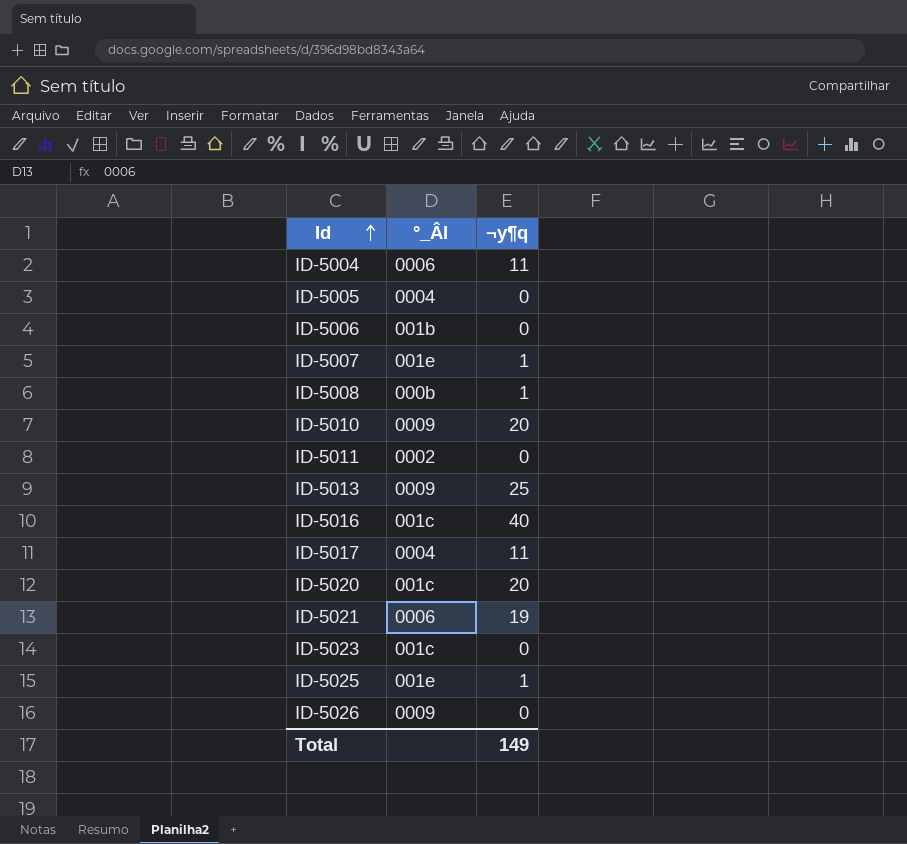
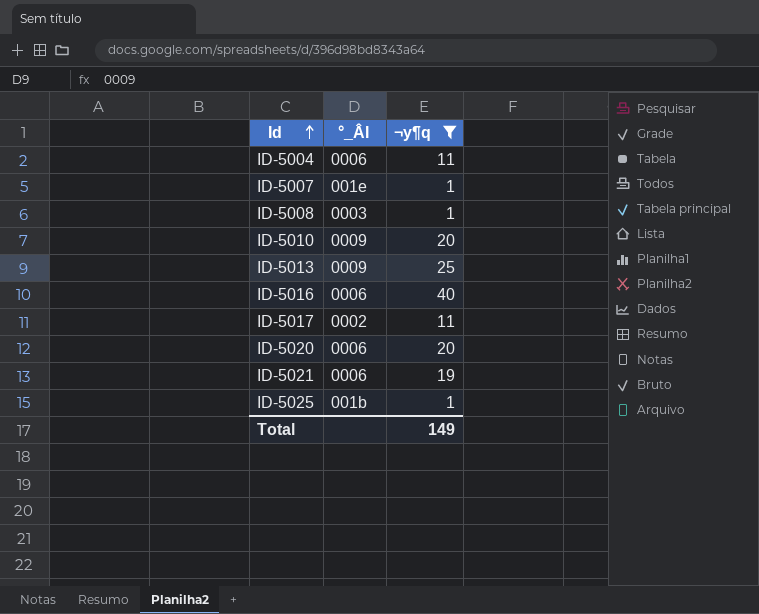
filter: none -> ¬y¶q != 0
ID-5008 | °_ÂI: 000b -> 0003
ID-5016 | °_ÂI: 001c -> 0006
ID-5017 | °_ÂI: 0004 -> 0002
ID-5020 | °_ÂI: 001c -> 0006
ID-5025 | °_ÂI: 001e -> 001b

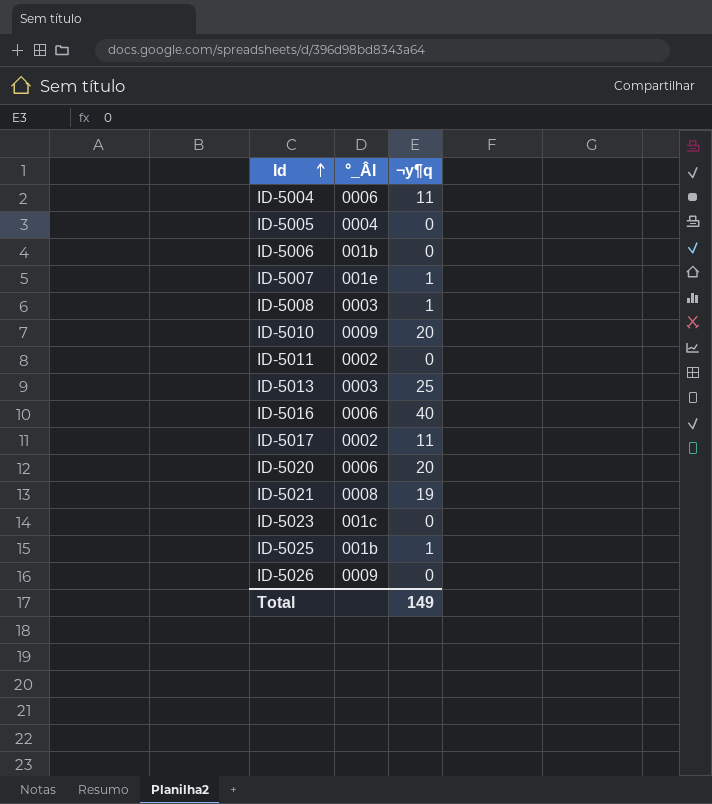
filter: ¬y¶q != 0 -> none
ID-5013 | °_ÂI: 0009 -> 0003
ID-5021 | °_ÂI: 0006 -> 0008

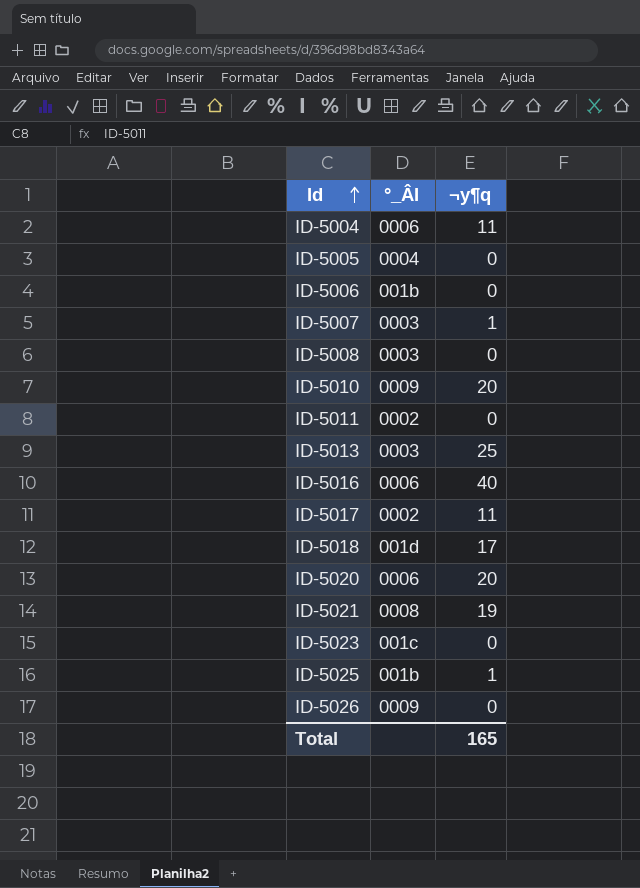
ID-5007 | °_ÂI: 001e -> 0003
ID-5008 | ¬y¶q: 1 -> 0
row ID-5018: none -> 001d | 17
Total | ¬y¶q: 149 -> 165

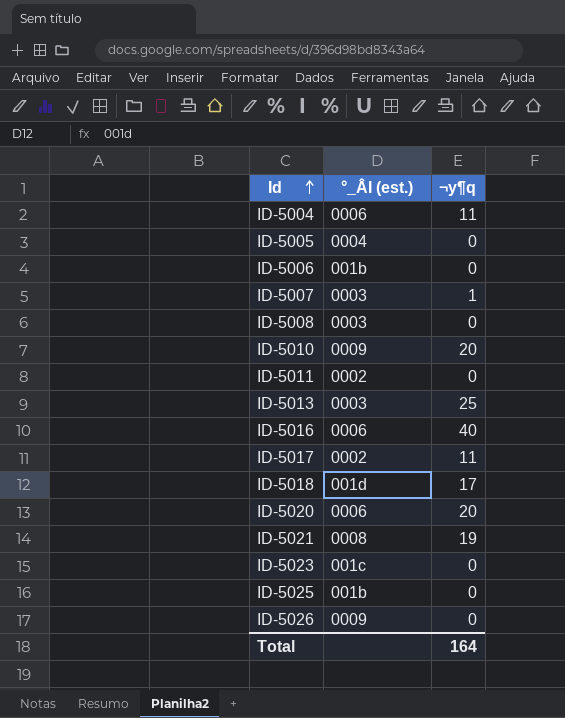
column name: °_ÂI -> °_ÂI (est.)
ID-5025 | ¬y¶q: 1 -> 0
Total | ¬y¶q: 165 -> 164

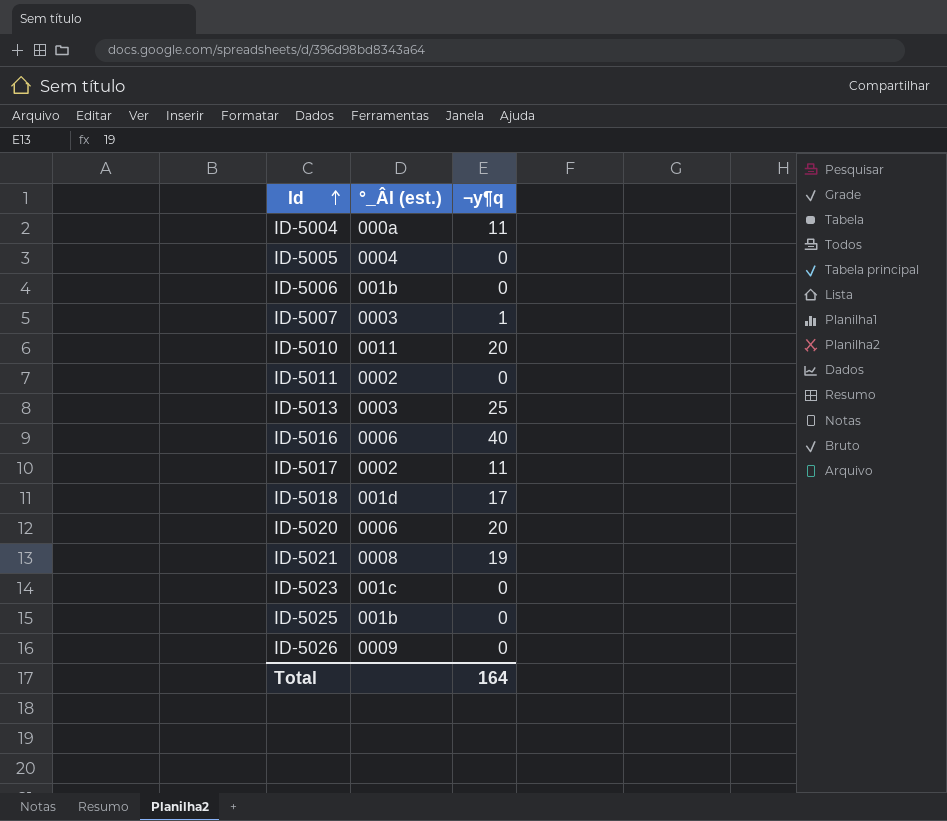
row ID-5008: 0003 | 0 -> none
ID-5004 | °_ÂI (est.): 0006 -> 000a
ID-5010 | °_ÂI (est.): 0009 -> 0011

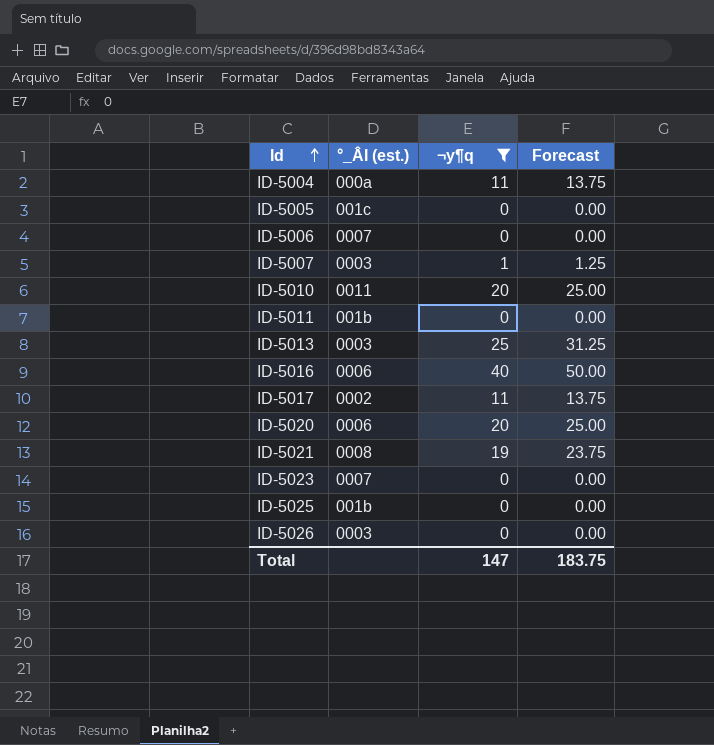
filter: none -> ¬y¶q != 17
column Forecast | formula: none -> [¬y¶q] * 1.25
ID-5005 | °_ÂI (est.): 0004 -> 001c
ID-5006 | °_ÂI (est.): 001b -> 0007
ID-5011 | °_ÂI (est.): 0002 -> 001b
ID-5023 | °_ÂI (est.): 001c -> 0007
ID-5026 | °_ÂI (est.): 0009 -> 0003
Total | ¬y¶q: 164 -> 147

